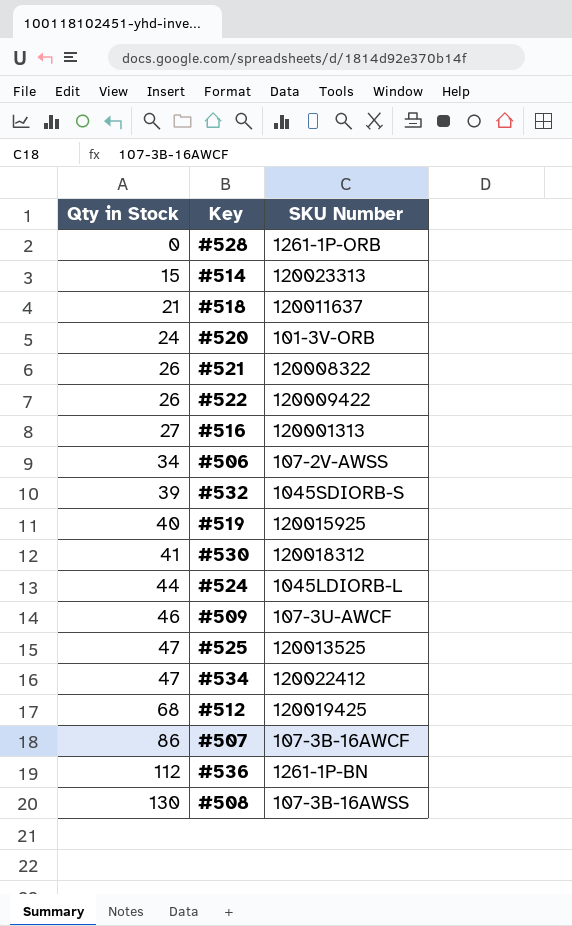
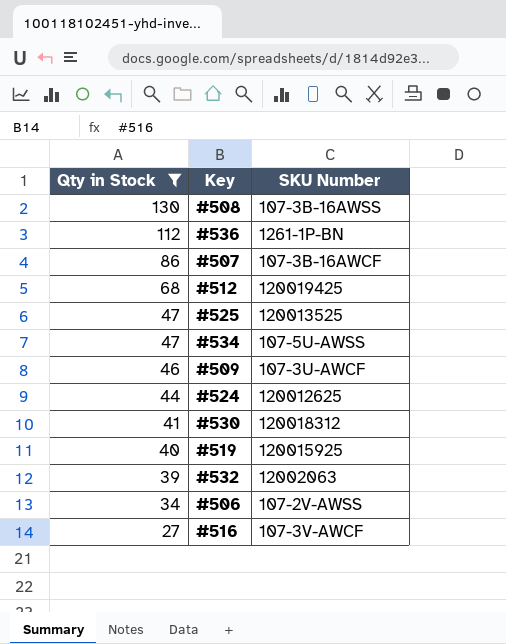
filter: none -> Qty in Stock >= 27
row order: Qty in Stock ascending -> Qty in Stock descending
#534 | SKU Number: 120022412 -> 107-5U-AWSS
#524 | SKU Number: 1045LDIORB-L -> 120012625
#532 | SKU Number: 1045SDIORB-S -> 12002063
#516 | SKU Number: 120001313 -> 107-3V-AWCF

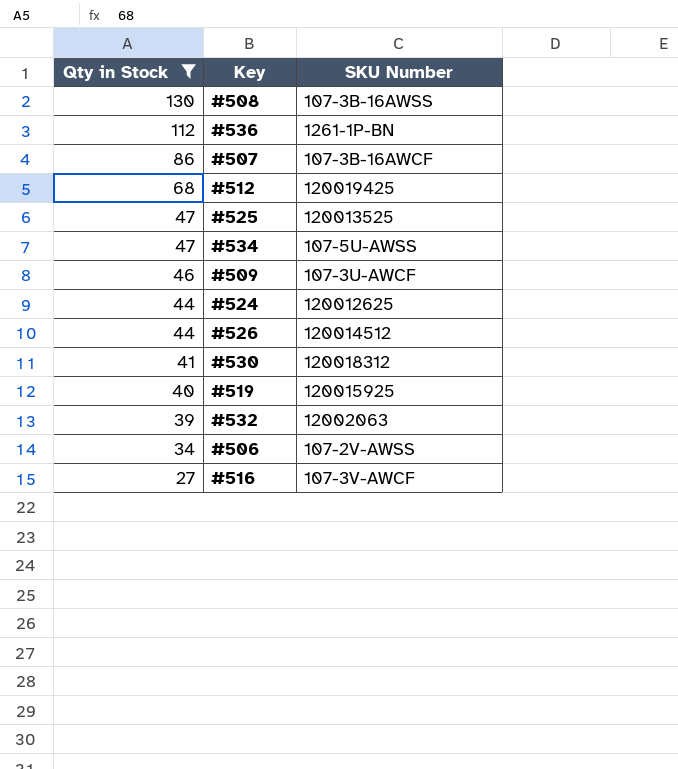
row #526: none -> 44 | 120014512

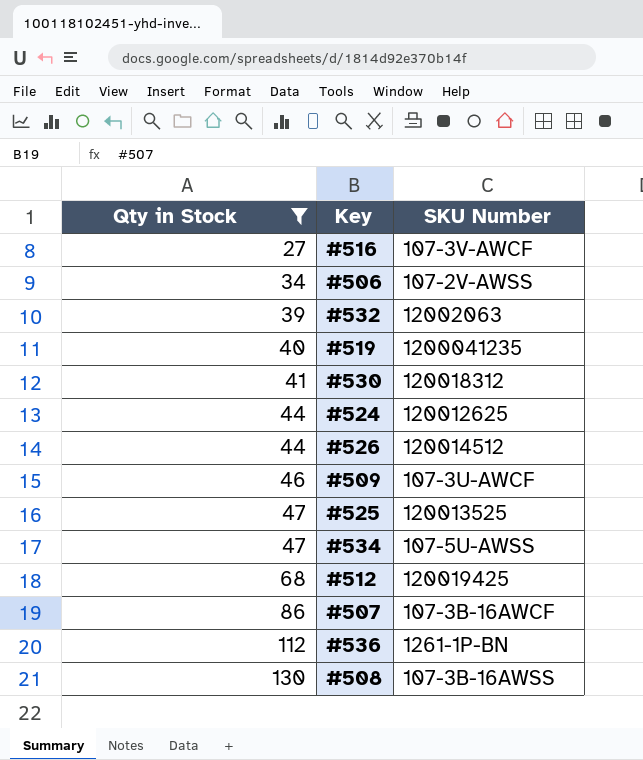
row order: Qty in Stock descending -> Qty in Stock ascending
#519 | SKU Number: 120015925 -> 1200041235

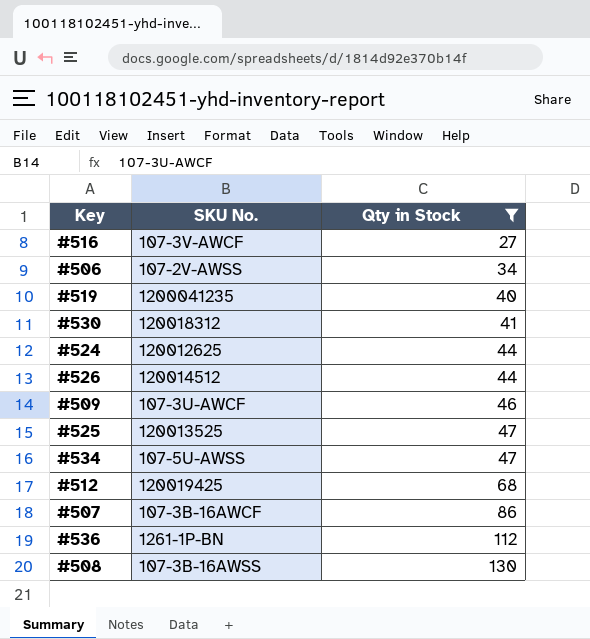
column name: SKU Number -> SKU No.
column Qty in Stock | position: 1 -> 3
row #532: 39 | 12002063 -> none

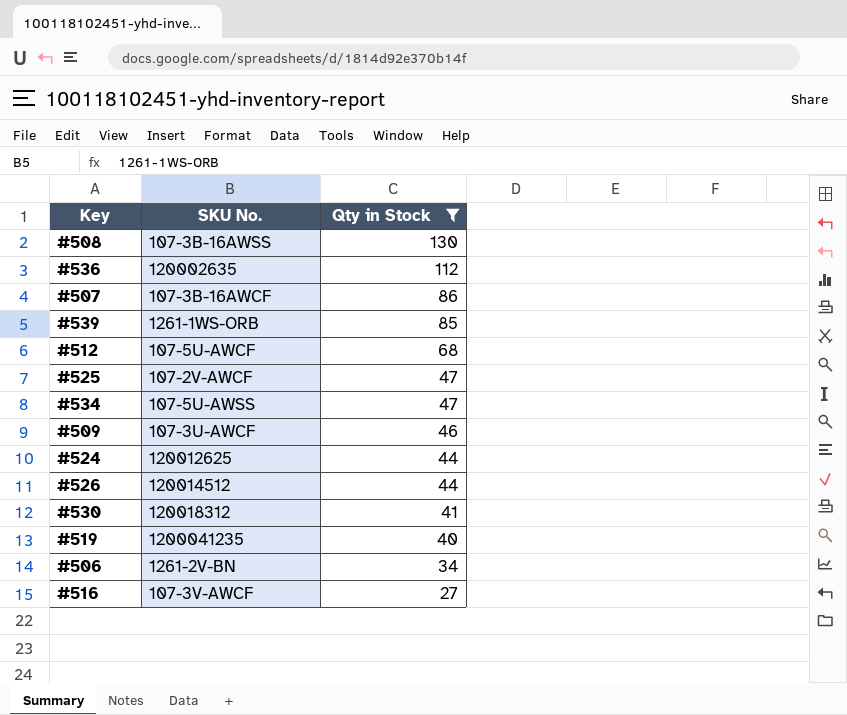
row order: Qty in Stock ascending -> Qty in Stock descending
#536 | SKU No.: 1261-1P-BN -> 120002635
row #539: none -> 1261-1WS-ORB | 85
#512 | SKU No.: 120019425 -> 107-5U-AWCF
#525 | SKU No.: 120013525 -> 107-2V-AWCF
#506 | SKU No.: 107-2V-AWSS -> 1261-2V-BN

